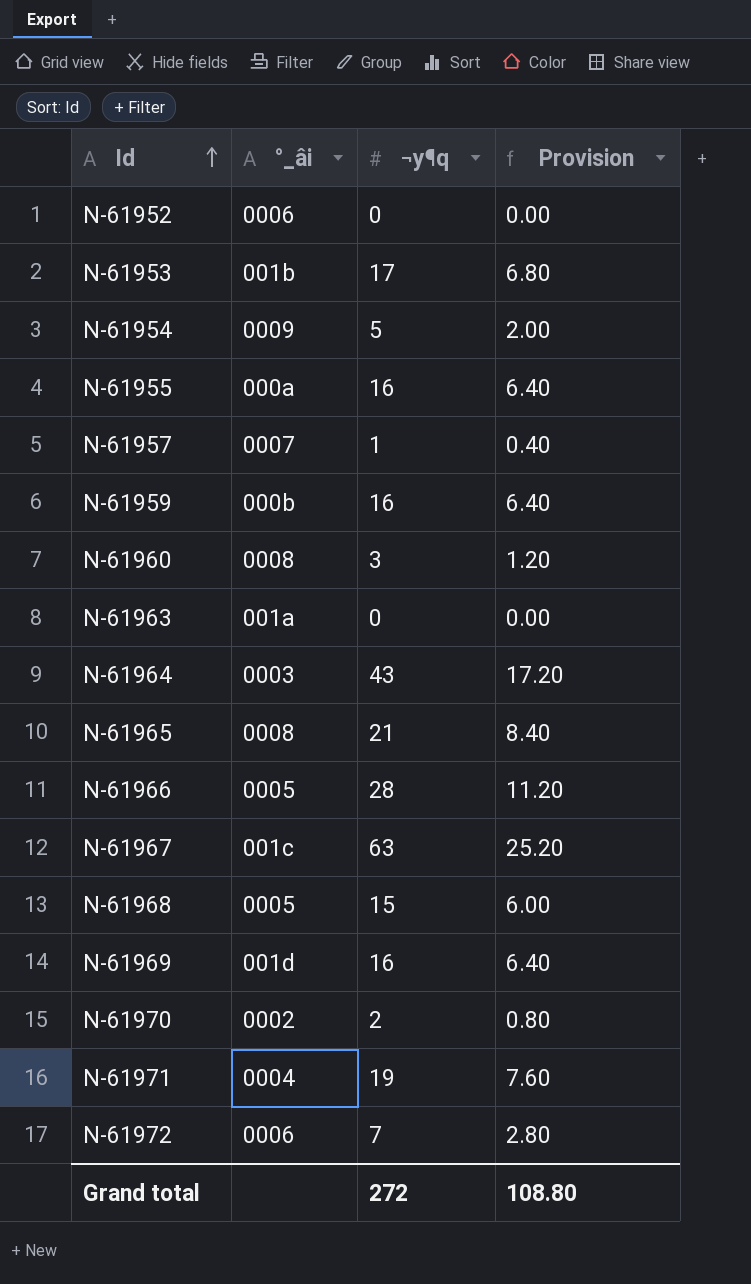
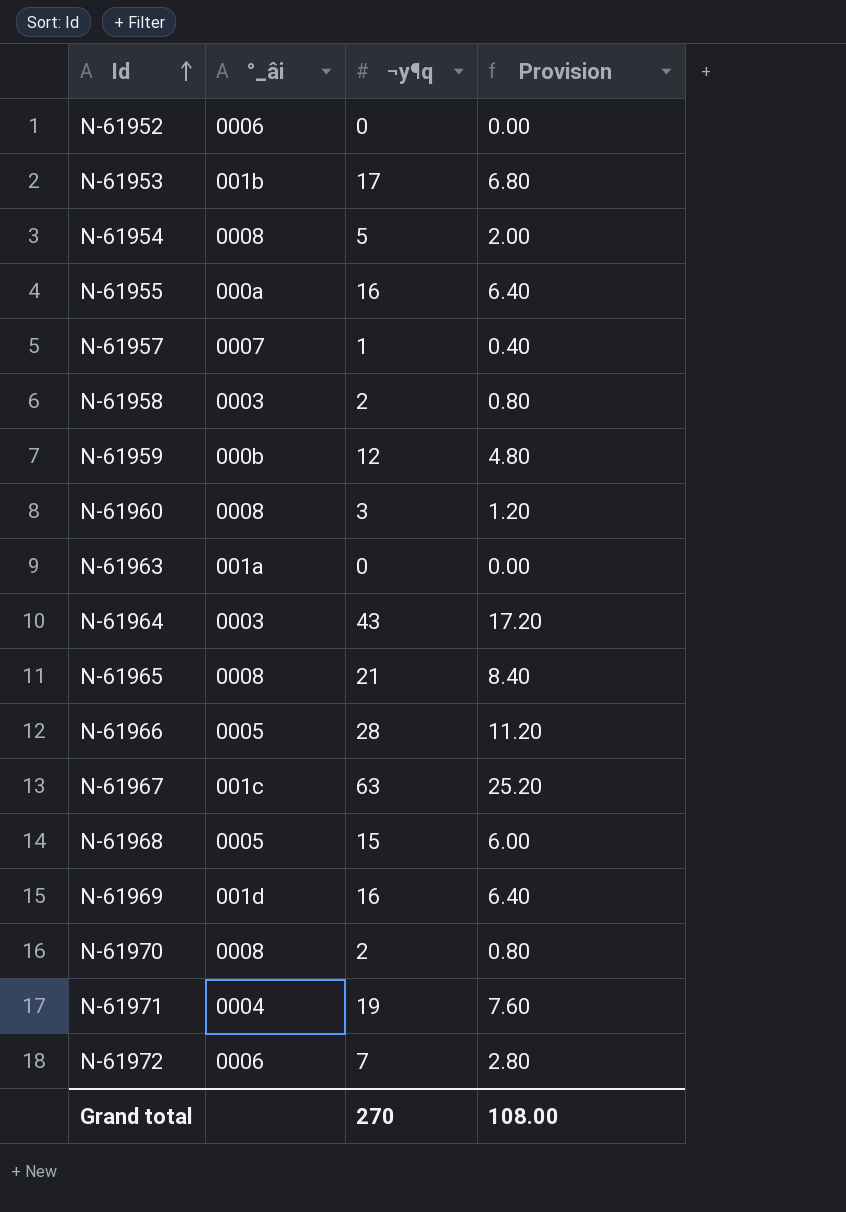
N-61954 | °_âi: 0009 -> 0008
row N-61958: none -> 0003 | 2 | 0.80
N-61959 | ¬y¶q: 16 -> 12
N-61959 | Provision: 6.40 -> 4.80
N-61970 | °_âi: 0002 -> 0008
Grand total | ¬y¶q: 272 -> 270
Grand total | Provision: 108.80 -> 108.00

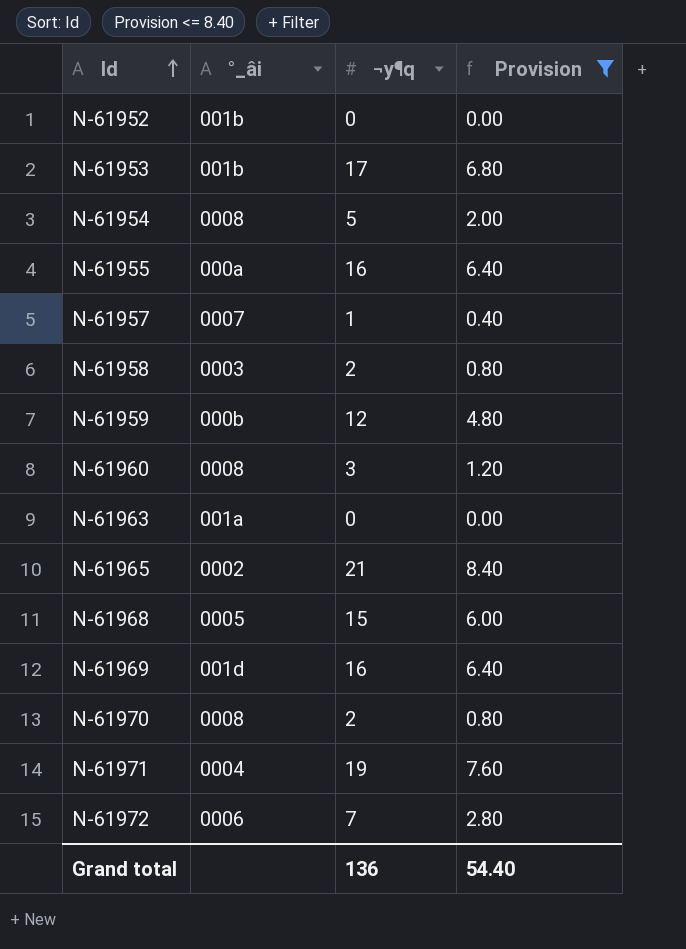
filter: none -> Provision <= 8.40
N-61952 | °_âi: 0006 -> 001b
N-61965 | °_âi: 0008 -> 0002
Grand total | ¬y¶q: 270 -> 136
Grand total | Provision: 108.00 -> 54.40

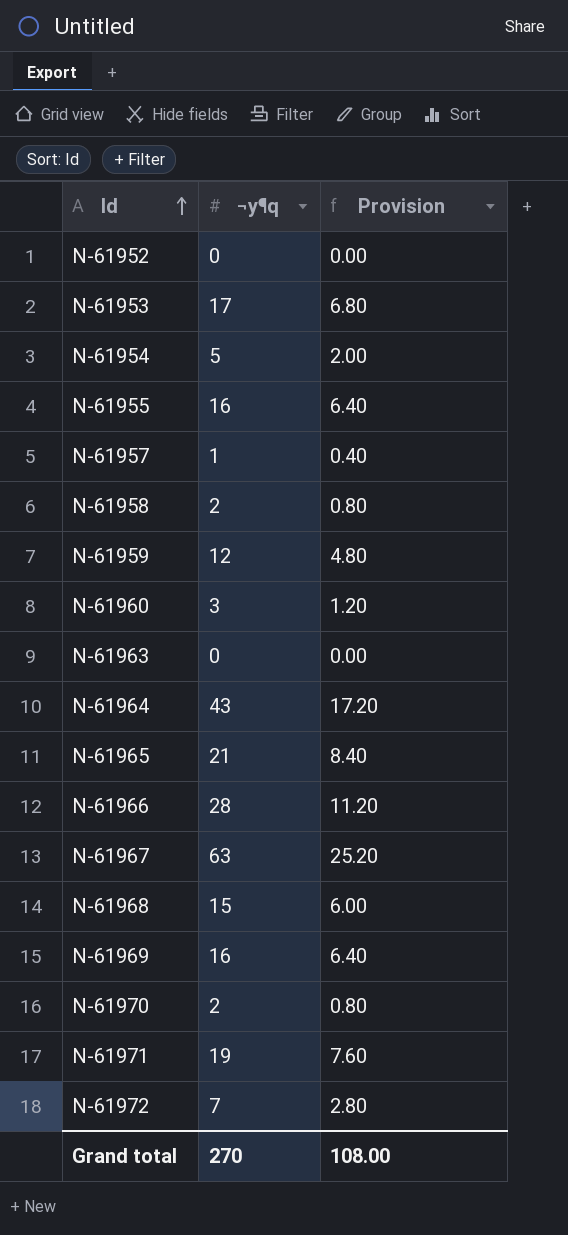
filter: Provision <= 8.40 -> none
column °_âi | position: 2 -> none
Grand total | ¬y¶q: 136 -> 270
Grand total | Provision: 54.40 -> 108.00

